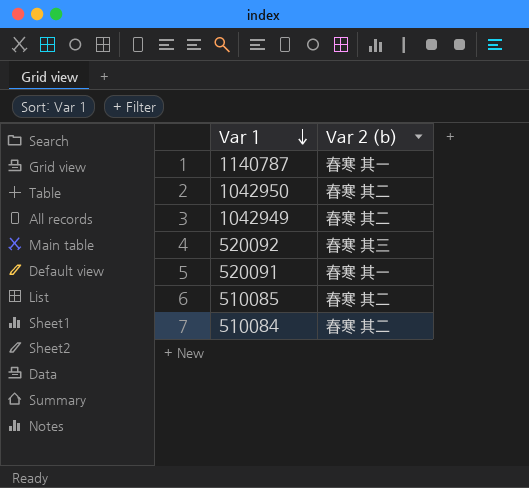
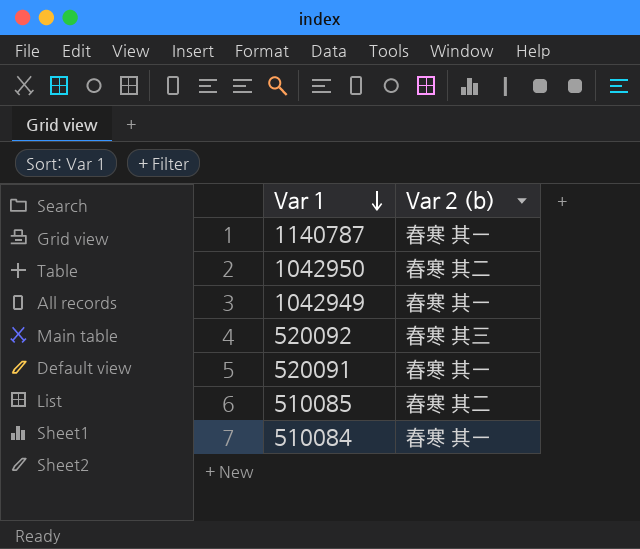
1042949 | Var 2 (b): 春寒 其二 -> 春寒 其一
510084 | Var 2 (b): 春寒 其二 -> 春寒 其一

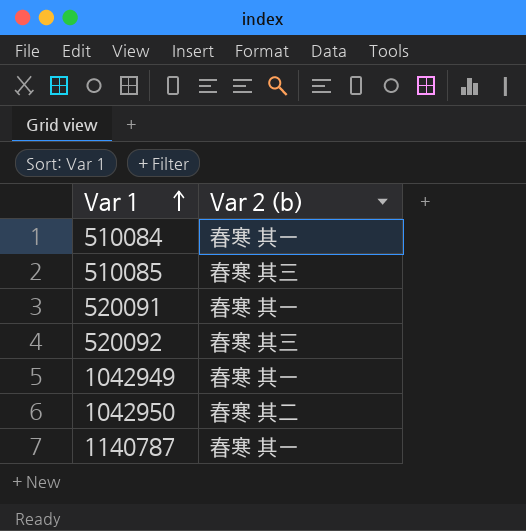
row order: Var 1 descending -> Var 1 ascending
510085 | Var 2 (b): 春寒 其二 -> 春寒 其三

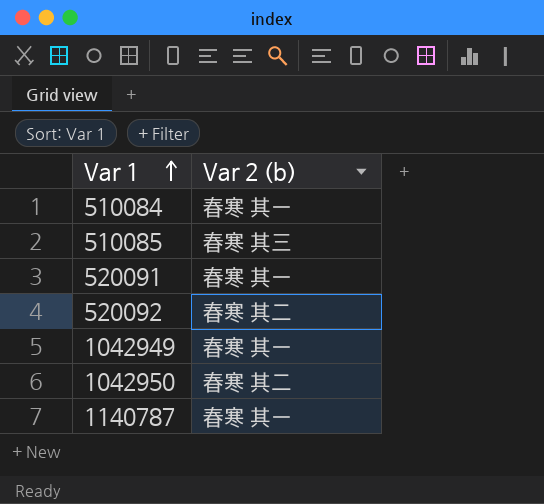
520092 | Var 2 (b): 春寒 其三 -> 春寒 其二

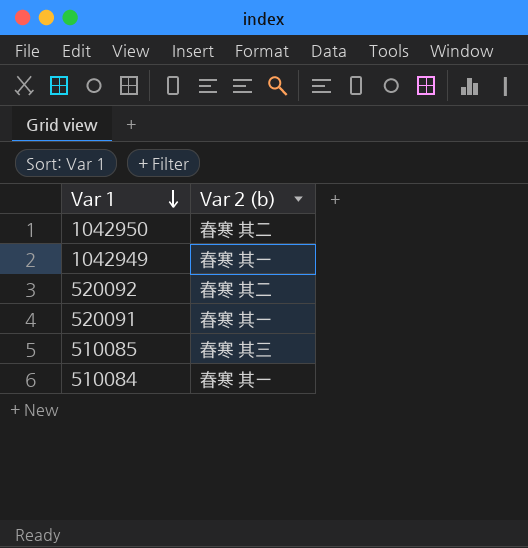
row order: Var 1 ascending -> Var 1 descending
row 1140787: 春寒 其一 -> none

